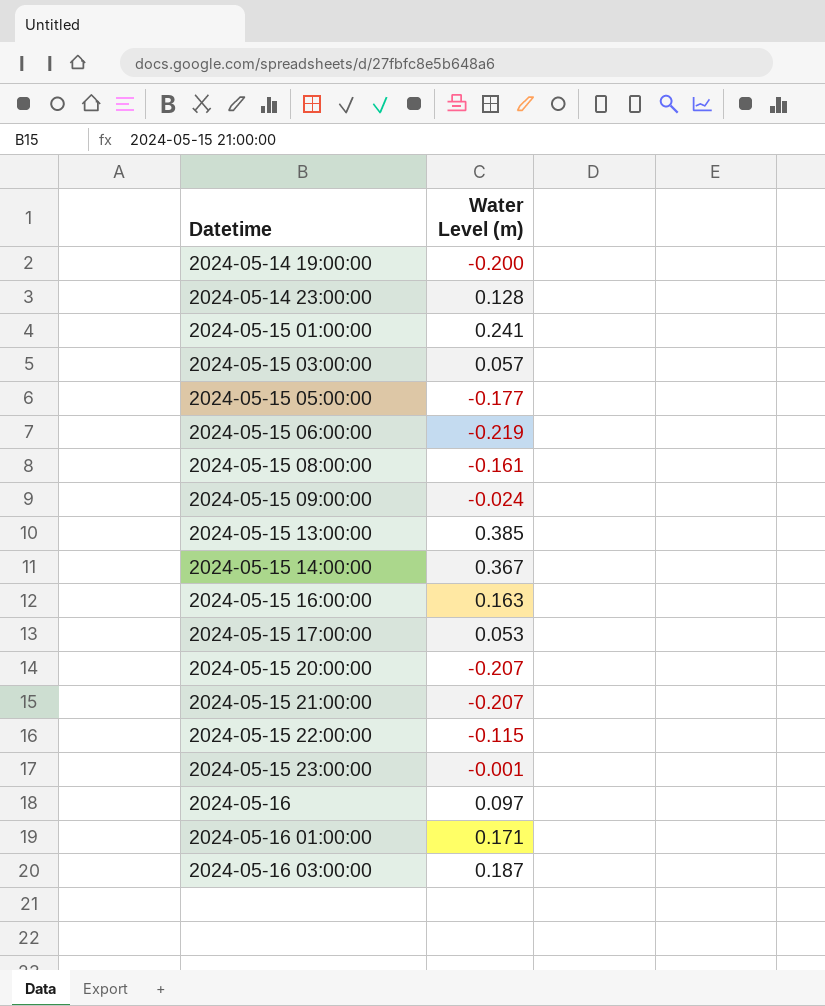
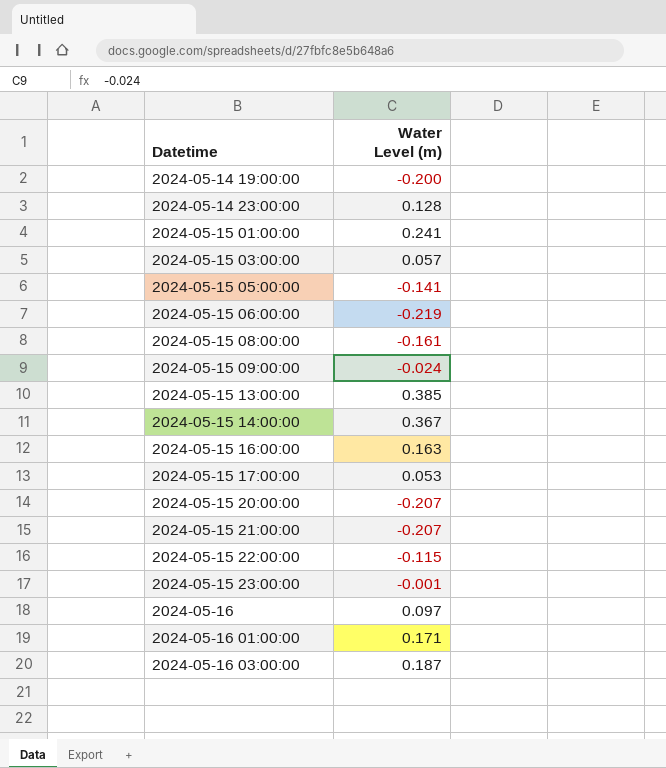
2024-05-15 05:00:00 | Water Level (m): -0.177 -> -0.141

